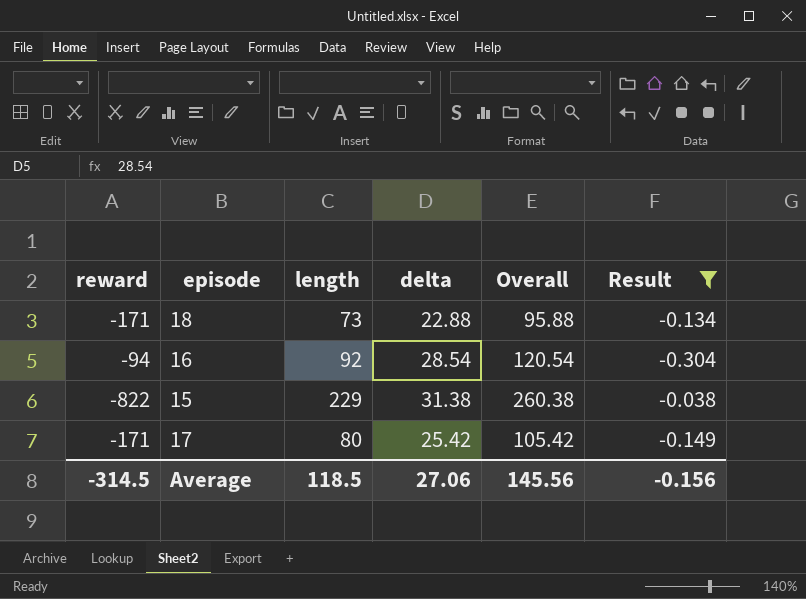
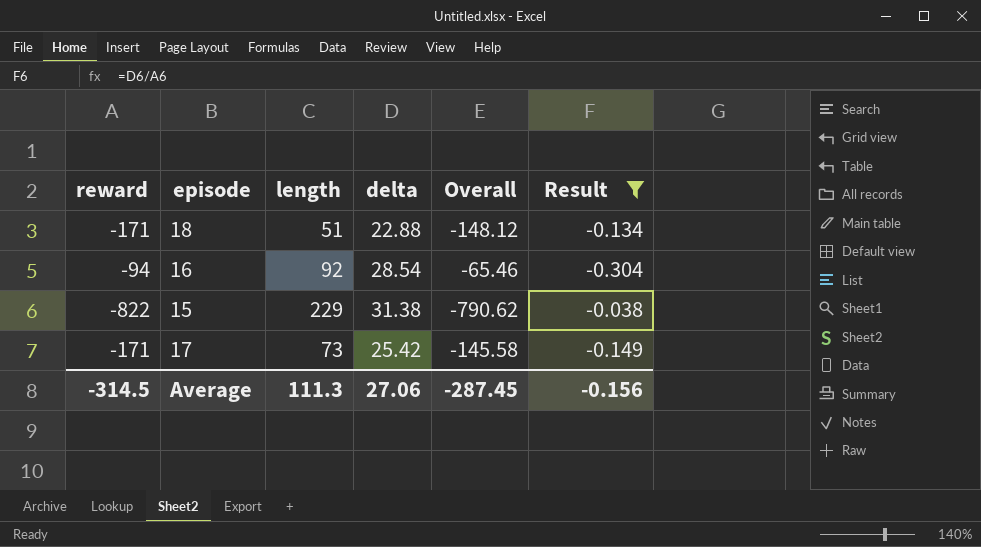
column Overall | formula: [length] + [delta] -> [reward] + [delta]
18 | length: 73 -> 51
17 | length: 80 -> 73
Average | length: 118.5 -> 111.3
Average | Overall: 145.56 -> -287.45

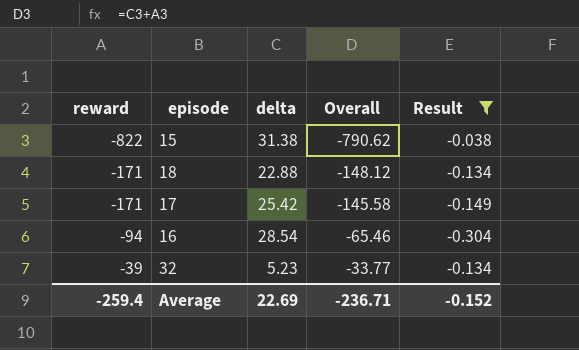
row order: none -> reward ascending
column length | position: 3 -> none
row 32: none -> -39 | 5.23 | -33.77 | -0.134
Average | reward: -314.5 -> -259.4
Average | delta: 27.06 -> 22.69
Average | Overall: -287.45 -> -236.71
Average | Result: -0.156 -> -0.152

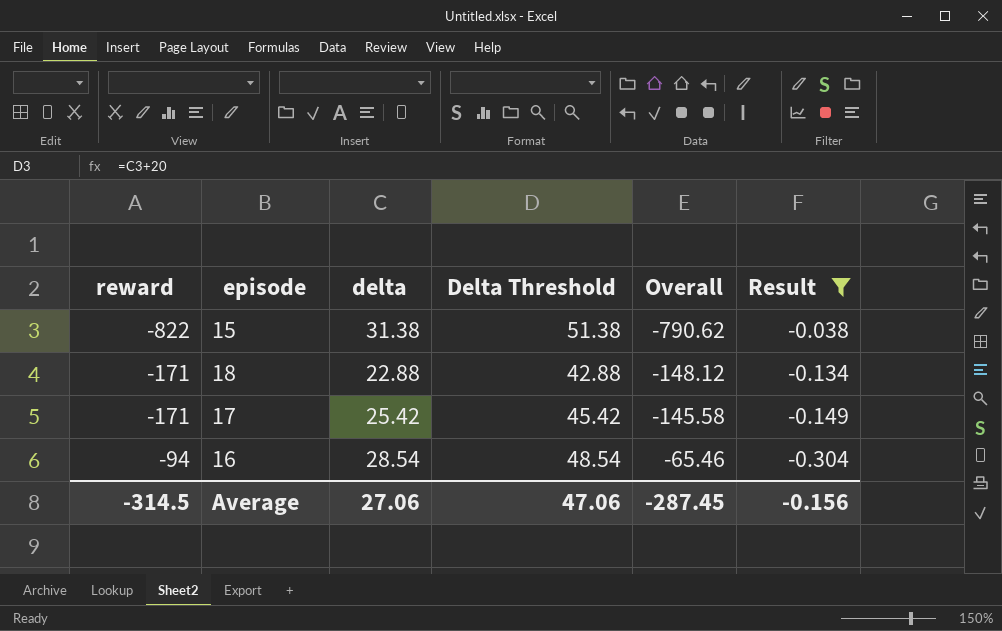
column Delta Threshold | formula: none -> [delta] + 20
row 32: -39 | 5.23 | -33.77 | -0.134 -> none
Average | reward: -259.4 -> -314.5
Average | delta: 22.69 -> 27.06
Average | Overall: -236.71 -> -287.45
Average | Result: -0.152 -> -0.156

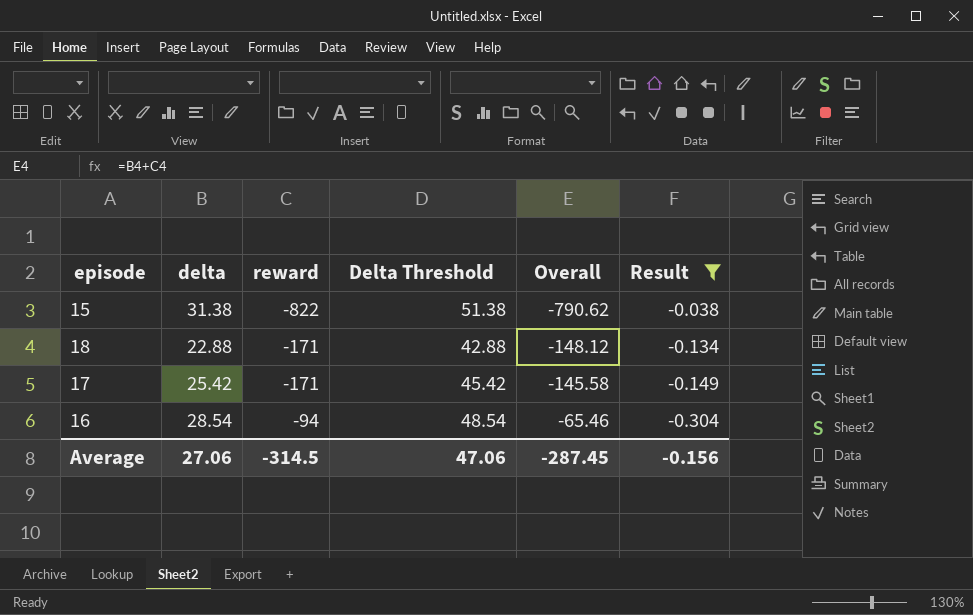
column reward | position: 1 -> 3

